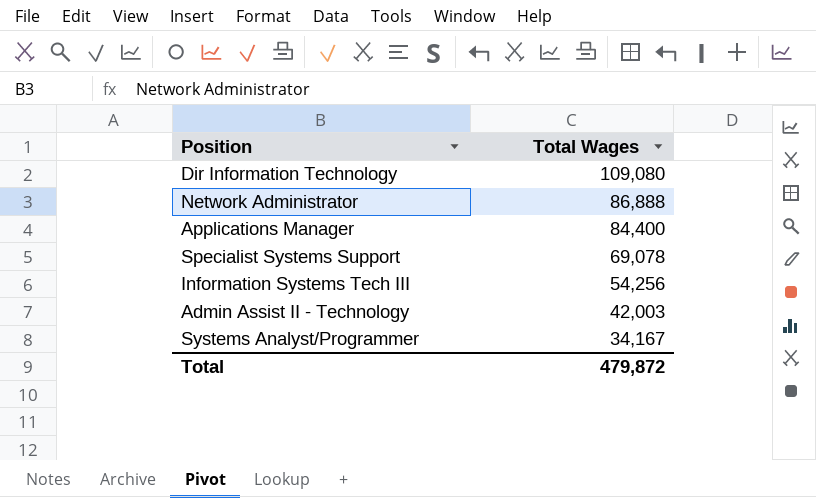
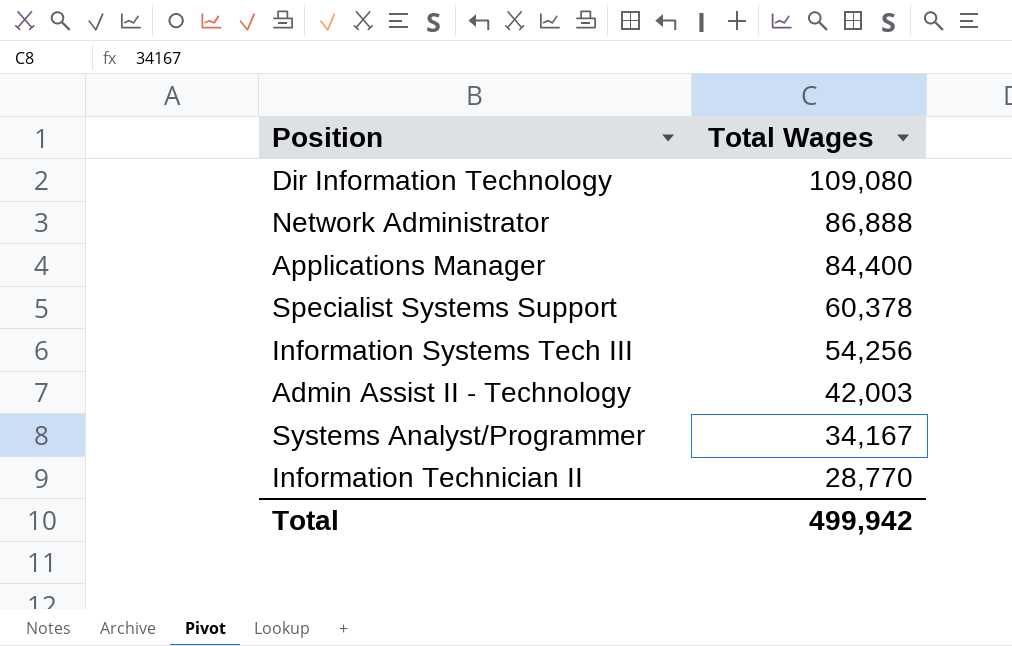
Specialist Systems Support | Total Wages: 69,078 -> 60,378
row Information Technician II: none -> 28,770
Total | Total Wages: 479,872 -> 499,942

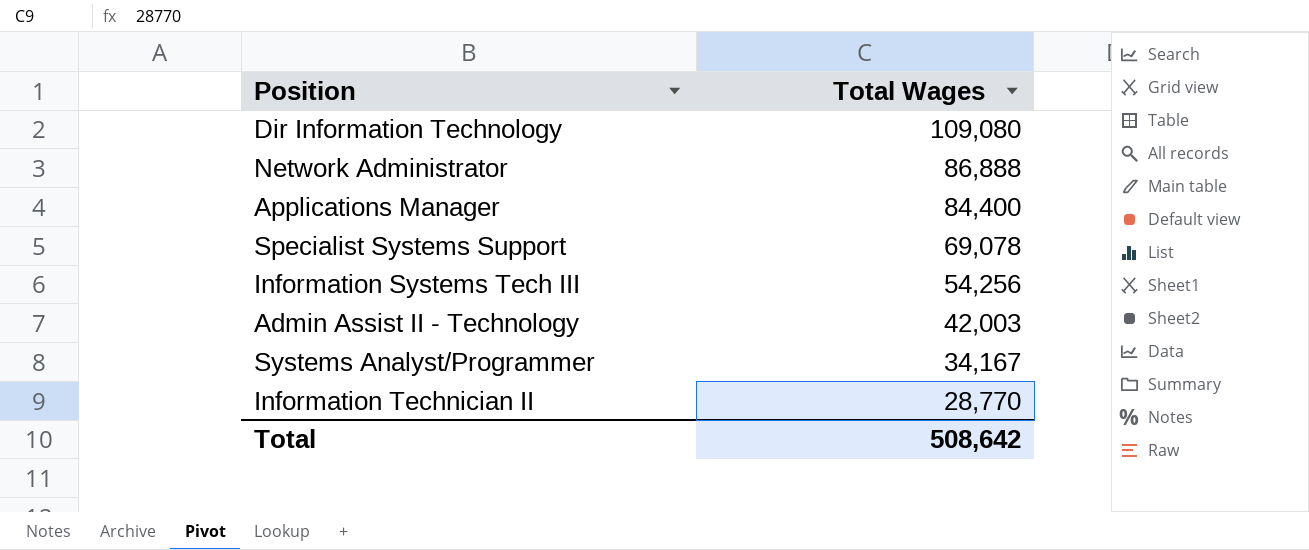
Specialist Systems Support | Total Wages: 60,378 -> 69,078
Total | Total Wages: 499,942 -> 508,642

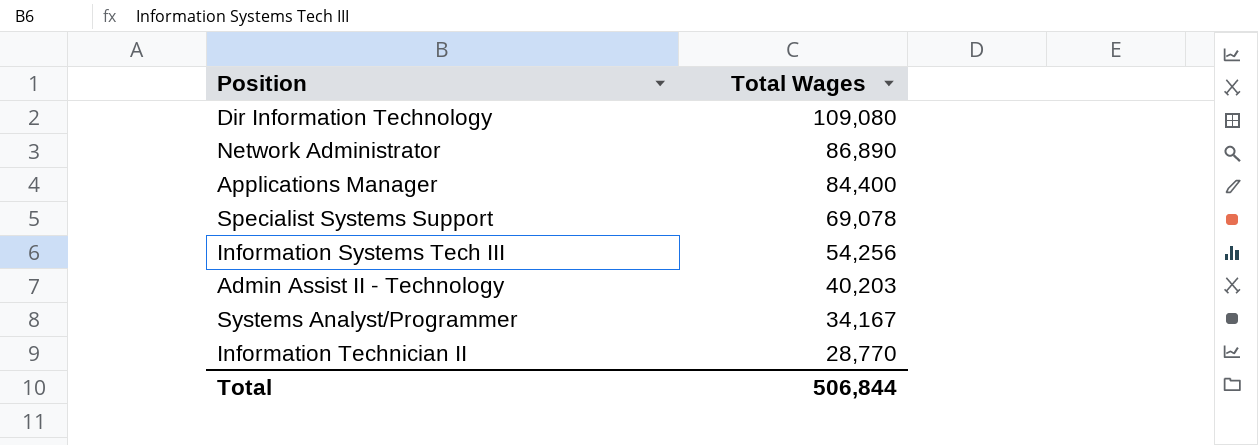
Network Administrator | Total Wages: 86,888 -> 86,890
Admin Assist II - Technology | Total Wages: 42,003 -> 40,203
Total | Total Wages: 508,642 -> 506,844

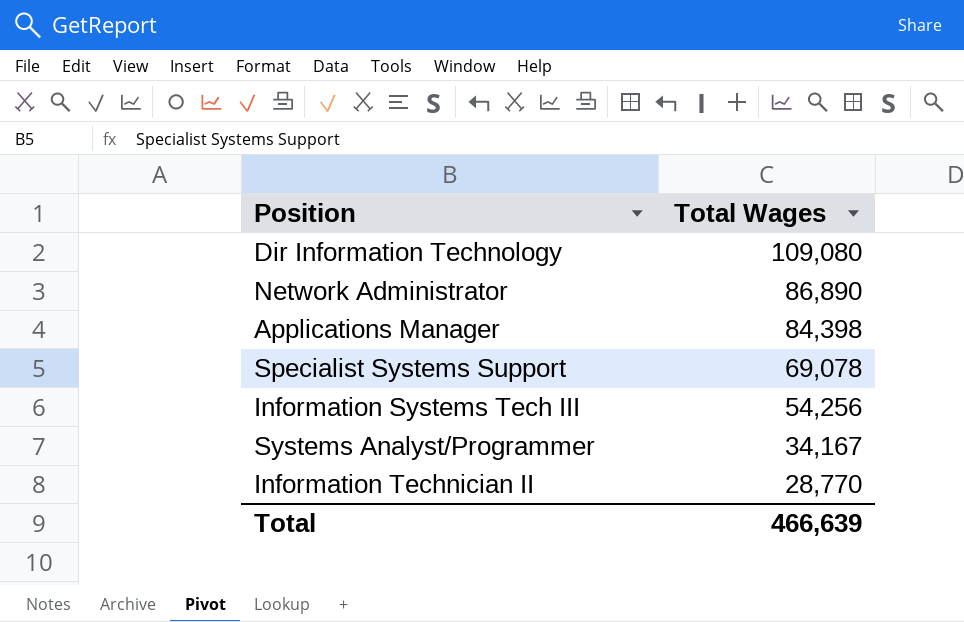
row Admin Assist II - Technology: 40,203 -> none
Applications Manager | Total Wages: 84,400 -> 84,398
Total | Total Wages: 506,844 -> 466,639

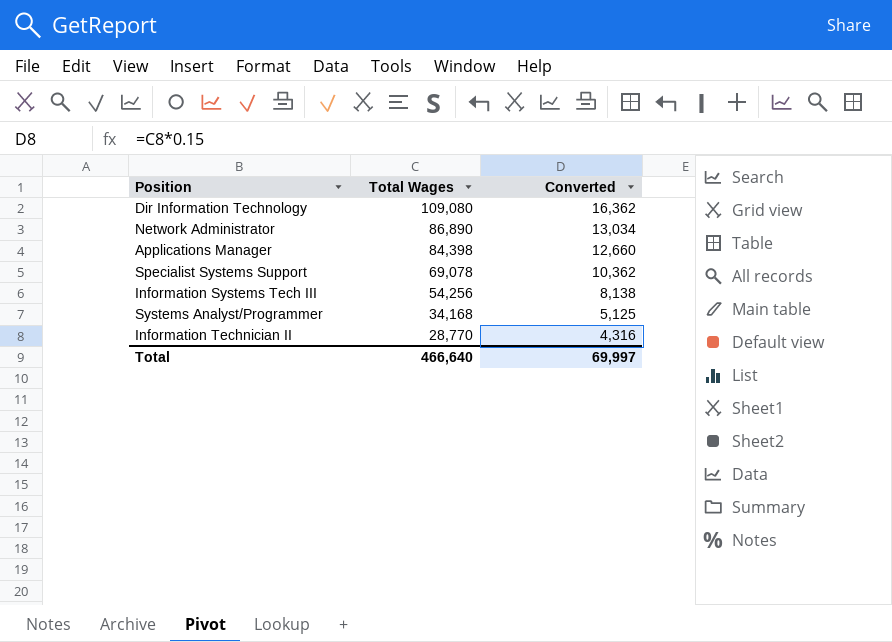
column Converted | formula: none -> [Total Wages] * 0.15
Systems Analyst/Programmer | Total Wages: 34,167 -> 34,168
Total | Total Wages: 466,639 -> 466,640

